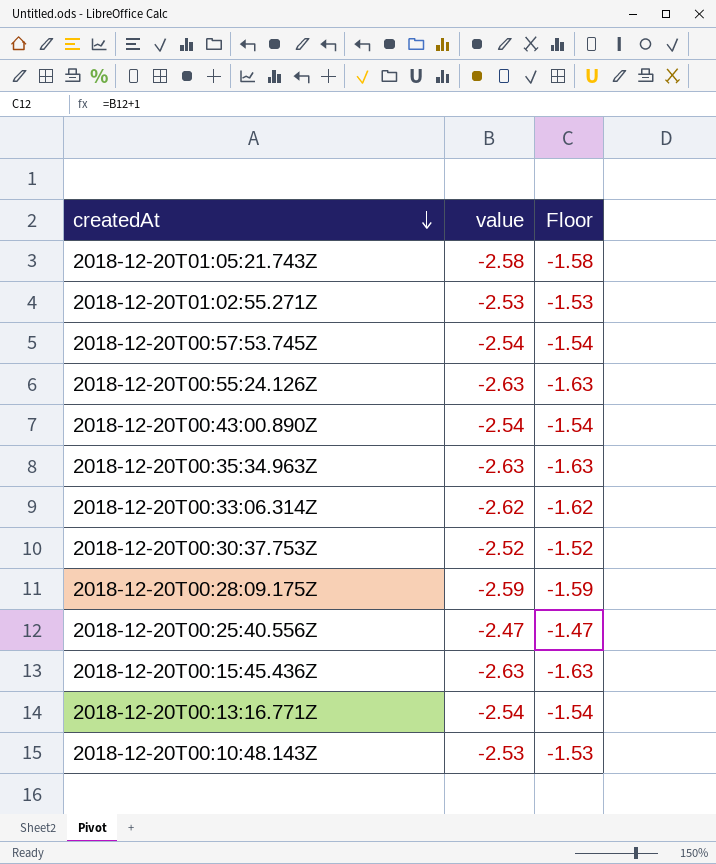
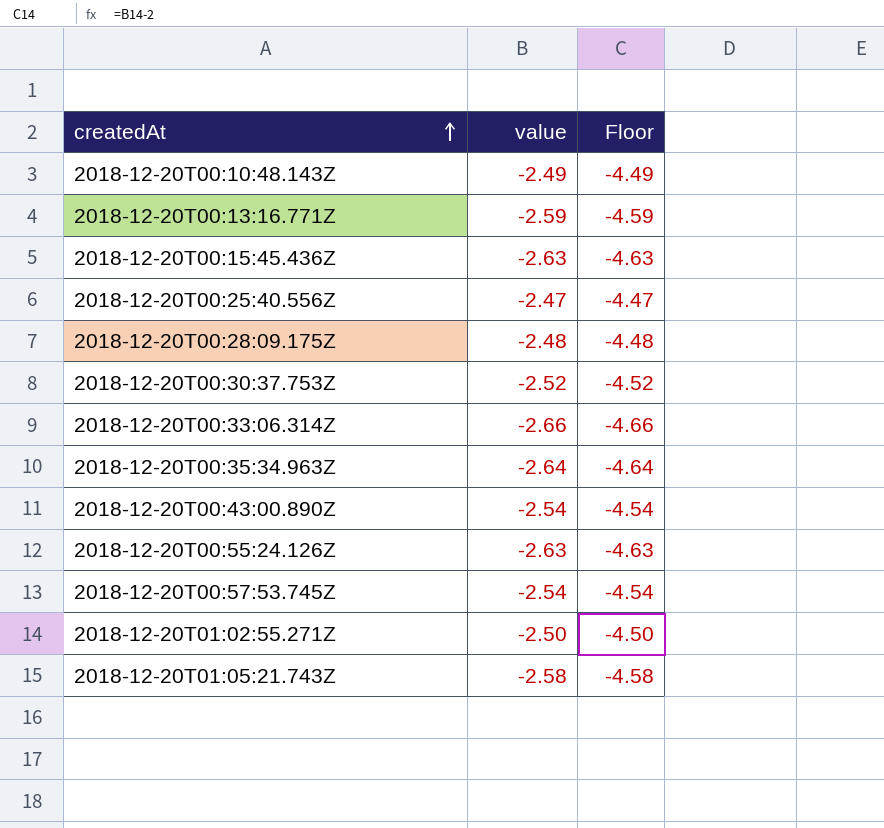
row order: createdAt descending -> createdAt ascending
column Floor | formula: [value] + 1 -> [value] - 2
2018-12-20T00:10:48.143Z | value: -2.53 -> -2.49
2018-12-20T00:13:16.771Z | value: -2.54 -> -2.59
2018-12-20T00:28:09.175Z | value: -2.59 -> -2.48
2018-12-20T00:33:06.314Z | value: -2.62 -> -2.66
2018-12-20T00:35:34.963Z | value: -2.63 -> -2.64
2018-12-20T01:02:55.271Z | value: -2.53 -> -2.50

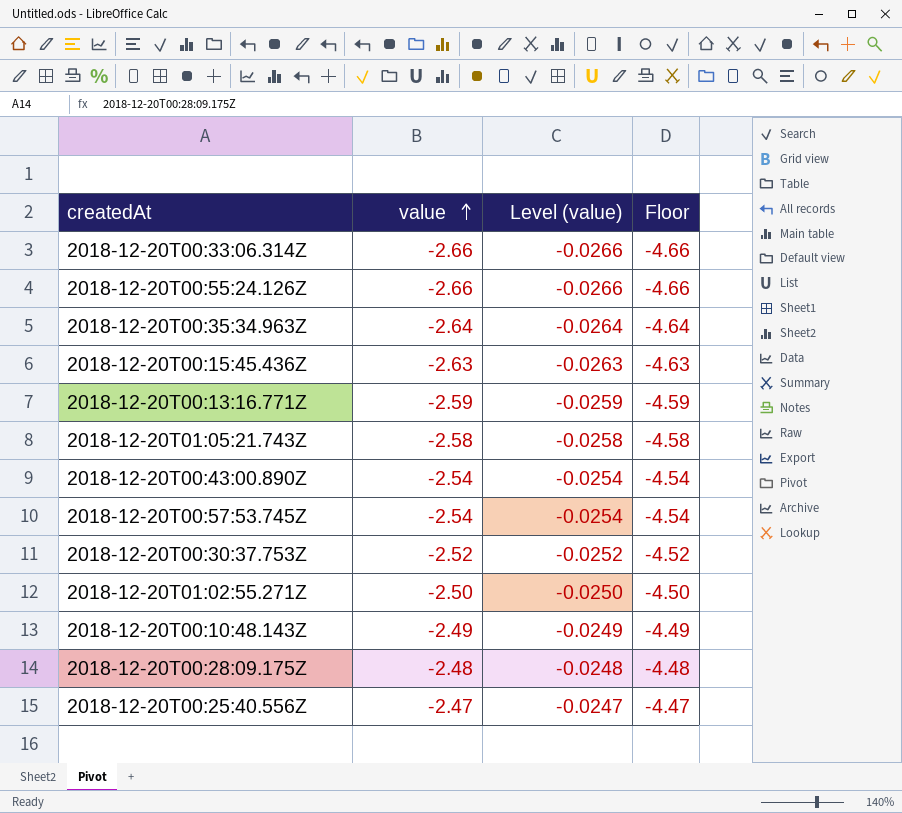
row order: createdAt ascending -> value ascending
column Level (value) | formula: none -> [value] * 0.01
2018-12-20T00:55:24.126Z | value: -2.63 -> -2.66
2018-12-20T00:55:24.126Z | Floor: -4.63 -> -4.66

